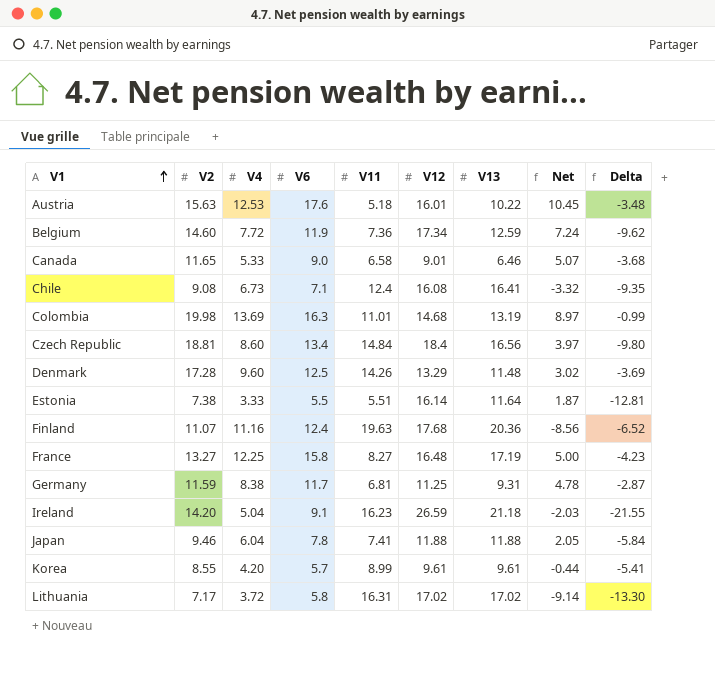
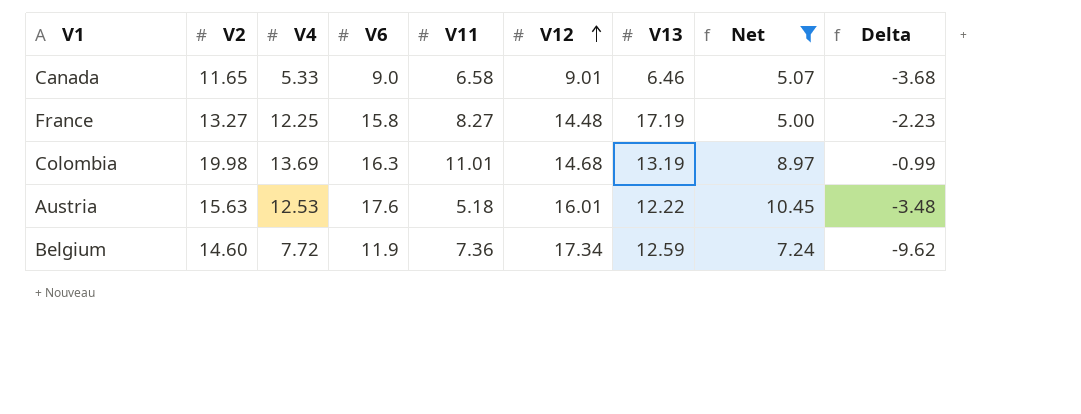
filter: none -> Net >= 5.00
row order: V1 ascending -> V12 ascending
France | V12: 16.48 -> 14.48
France | Delta: -4.23 -> -2.23
Austria | V13: 10.22 -> 12.22

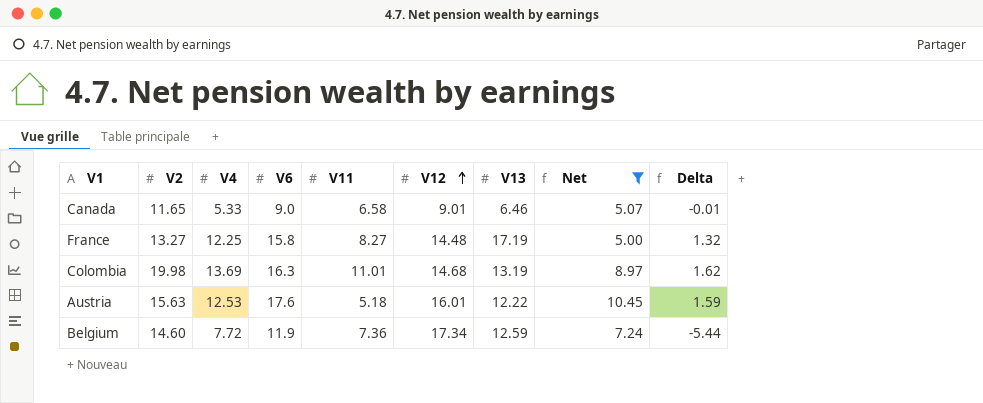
column Delta | formula: [V4] - [V12] -> [V6] - [V12]

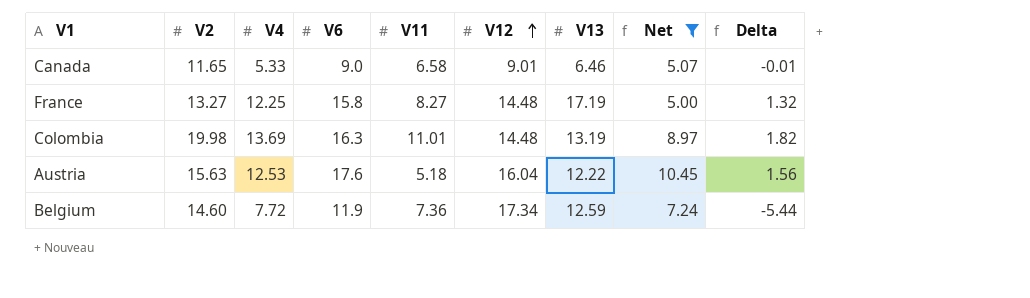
Colombia | V12: 14.68 -> 14.48
Colombia | Delta: 1.62 -> 1.82
Austria | V12: 16.01 -> 16.04
Austria | Delta: 1.59 -> 1.56

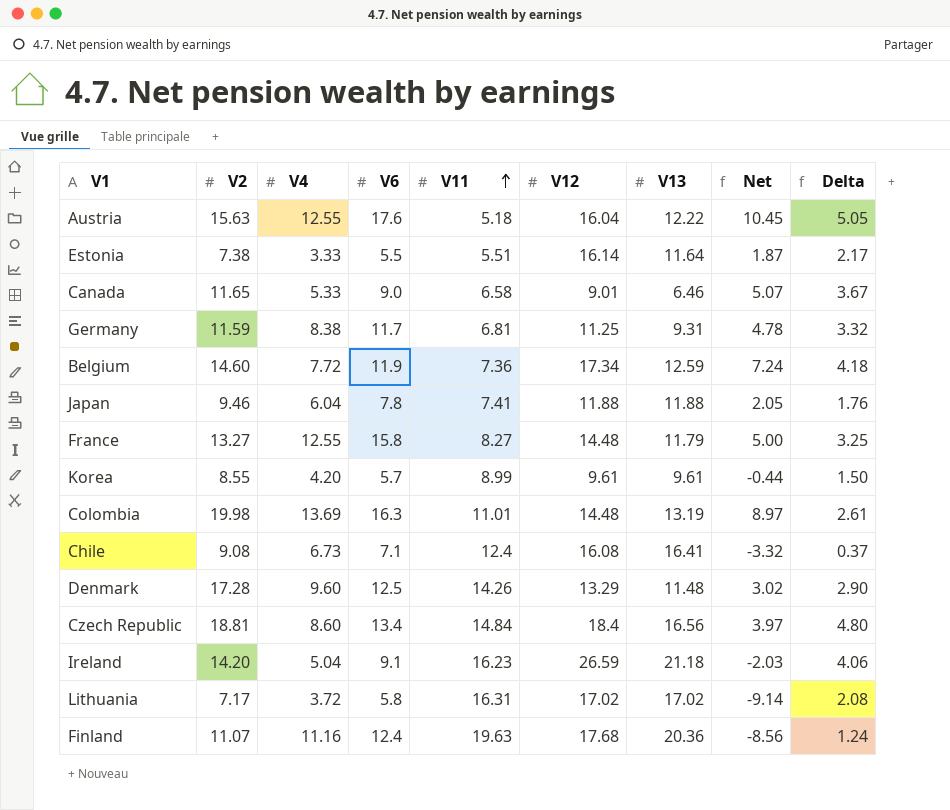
filter: Net >= 5.00 -> none
row order: V12 ascending -> V11 ascending
column Delta | formula: [V6] - [V12] -> [V6] - [V4]
Austria | V4: 12.53 -> 12.55
France | V4: 12.25 -> 12.55
France | V13: 17.19 -> 11.79

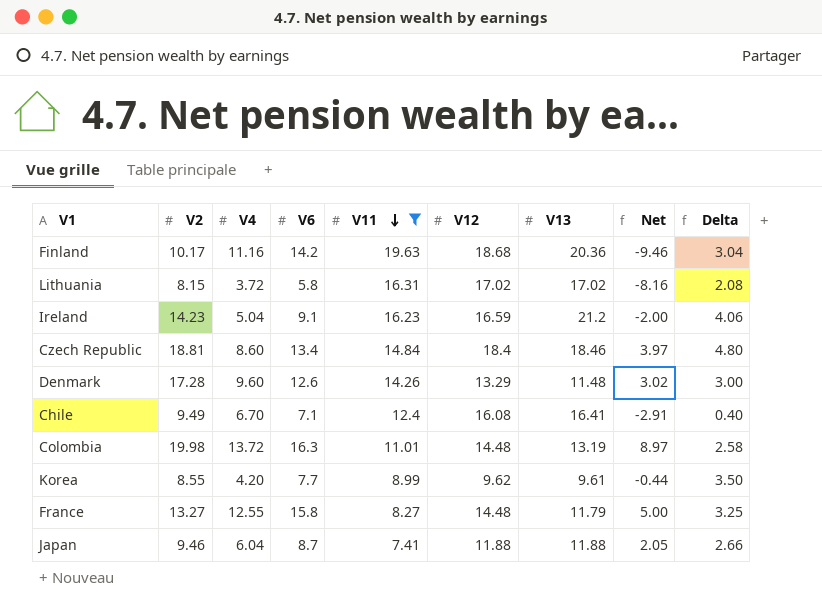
filter: none -> V11 >= 7.41
row order: V11 ascending -> V11 descending
Finland | V2: 11.07 -> 10.17
Finland | V6: 12.4 -> 14.2
Finland | V12: 17.68 -> 18.68
Finland | Net: -8.56 -> -9.46
Finland | Delta: 1.24 -> 3.04
Lithuania | V2: 7.17 -> 8.15
Lithuania | Net: -9.14 -> -8.16
Ireland | V2: 14.20 -> 14.23
Ireland | V12: 26.59 -> 16.59
Ireland | V13: 21.18 -> 21.2
Ireland | Net: -2.03 -> -2.00
Czech Republic | V13: 16.56 -> 18.46
Denmark | V6: 12.5 -> 12.6
Denmark | Delta: 2.90 -> 3.00
Chile | V2: 9.08 -> 9.49
Chile | V4: 6.73 -> 6.70
Chile | Net: -3.32 -> -2.91
Chile | Delta: 0.37 -> 0.40
Colombia | V4: 13.69 -> 13.72
Colombia | Delta: 2.61 -> 2.58
Korea | V6: 5.7 -> 7.7
Korea | V12: 9.61 -> 9.62
Korea | Delta: 1.50 -> 3.50
Japan | V6: 7.8 -> 8.7
Japan | Delta: 1.76 -> 2.66

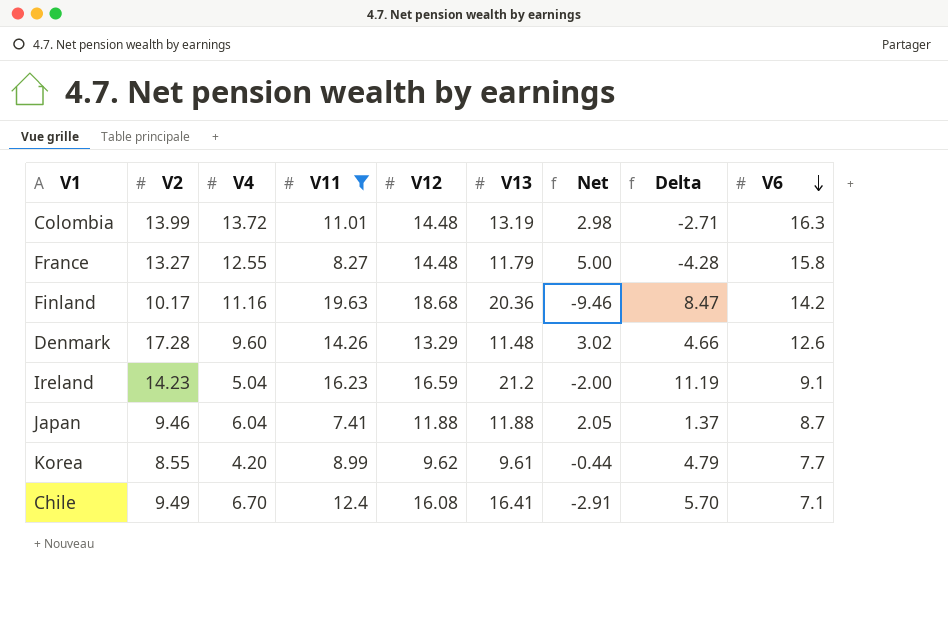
row order: V11 descending -> V6 descending
column Delta | formula: [V6] - [V4] -> [V11] - [V4]
column V6 | position: 4 -> 9
row Lithuania: 8.15 | 3.72 | 5.8 | 16.31 | 17.02 | 17.02 | -8.16 | 2.08 -> none
row Czech Republic: 18.81 | 8.60 | 13.4 | 14.84 | 18.4 | 18.46 | 3.97 | 4.80 -> none
Colombia | V2: 19.98 -> 13.99
Colombia | Net: 8.97 -> 2.98

